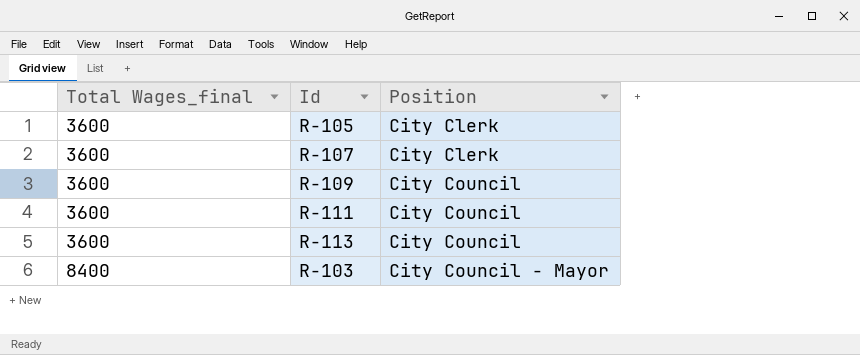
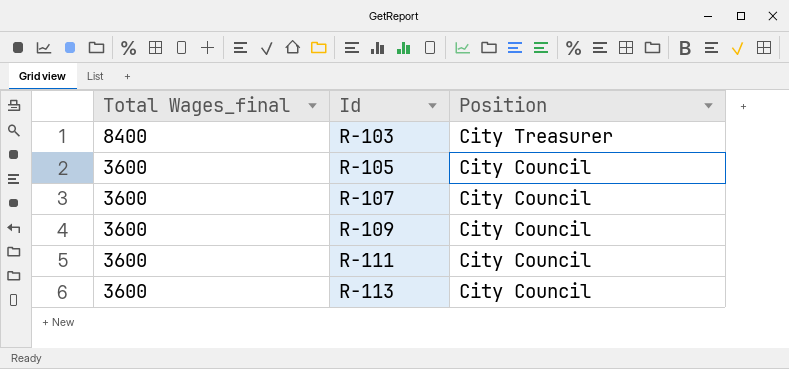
row order: Total Wages_final ascending -> Total Wages_final descending
R-103 | Position: City Council - Mayor -> City Treasurer
R-105 | Position: City Clerk -> City Council
R-107 | Position: City Clerk -> City Council

